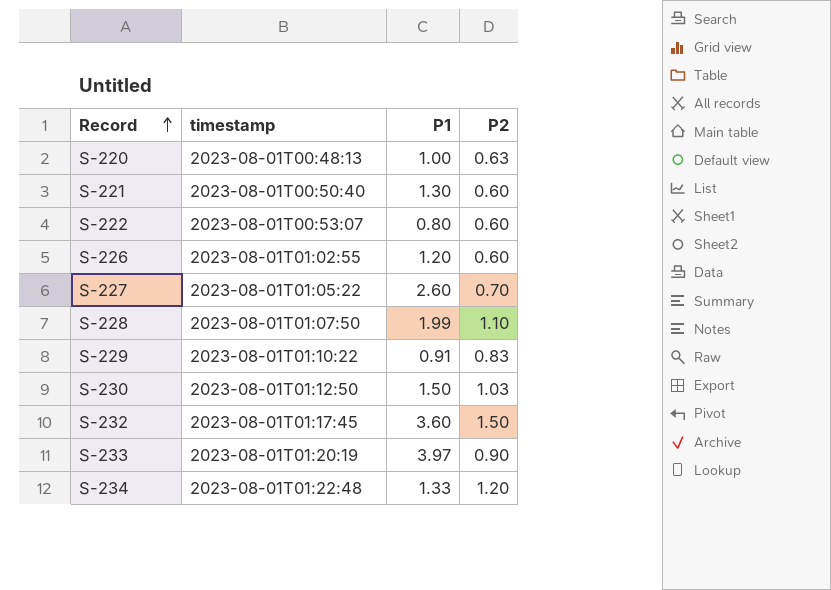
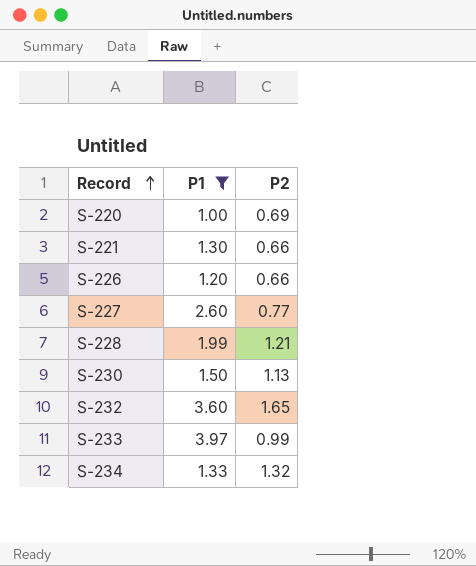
filter: none -> P1 >= 1.00
column timestamp | position: 2 -> none
S-220 | P2: 0.63 -> 0.69
S-221 | P2: 0.60 -> 0.66
S-226 | P2: 0.60 -> 0.66
S-227 | P2: 0.70 -> 0.77
S-228 | P2: 1.10 -> 1.21
S-230 | P2: 1.03 -> 1.13
S-232 | P2: 1.50 -> 1.65
S-233 | P2: 0.90 -> 0.99
S-234 | P2: 1.20 -> 1.32

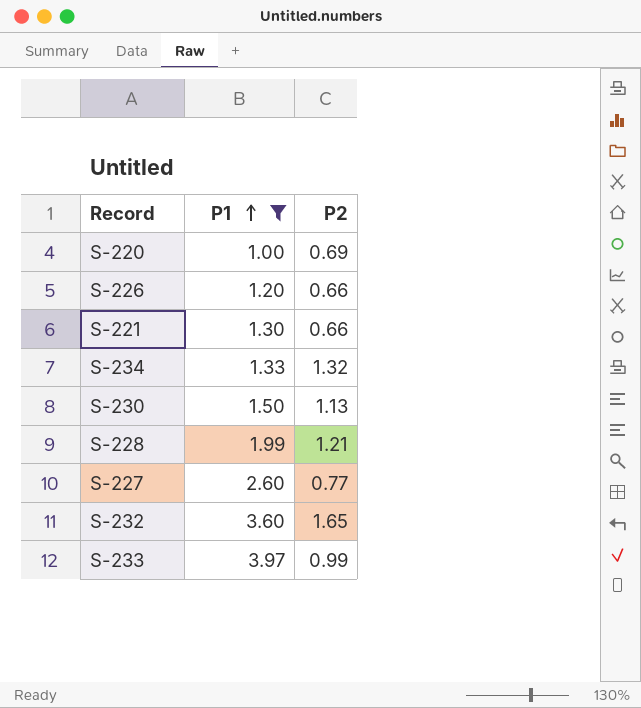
row order: Record ascending -> P1 ascending

